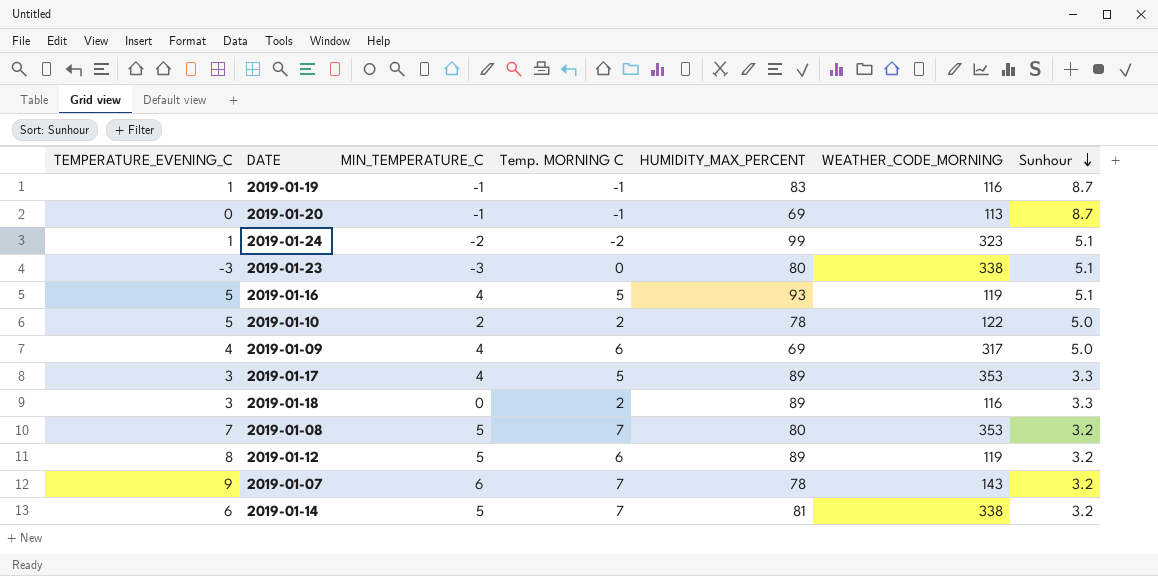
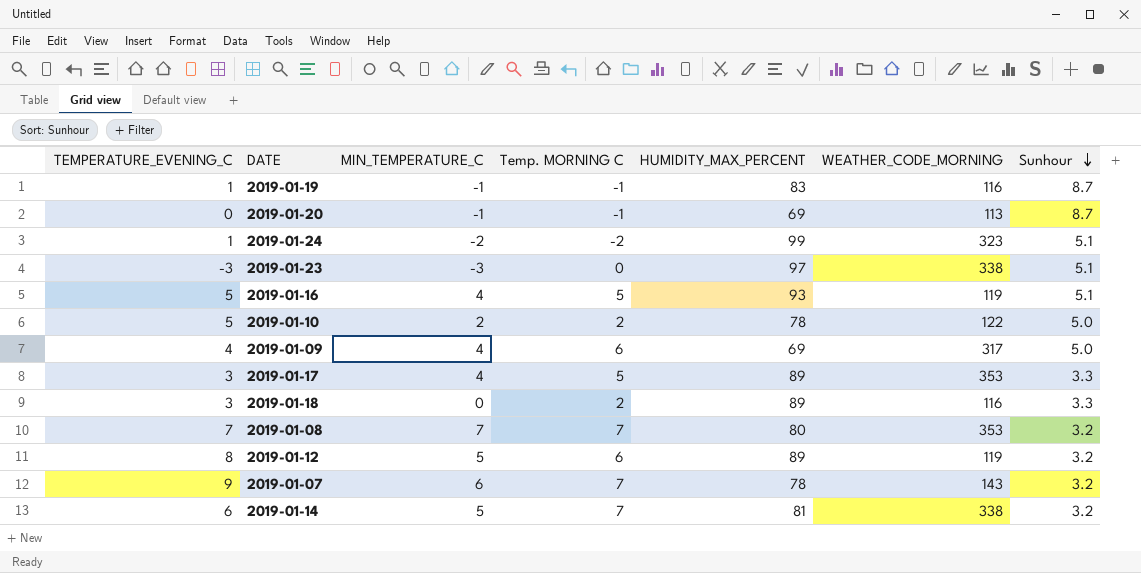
2019-01-23 | HUMIDITY_MAX_PERCENT: 80 -> 97
2019-01-08 | MIN_TEMPERATURE_C: 5 -> 7

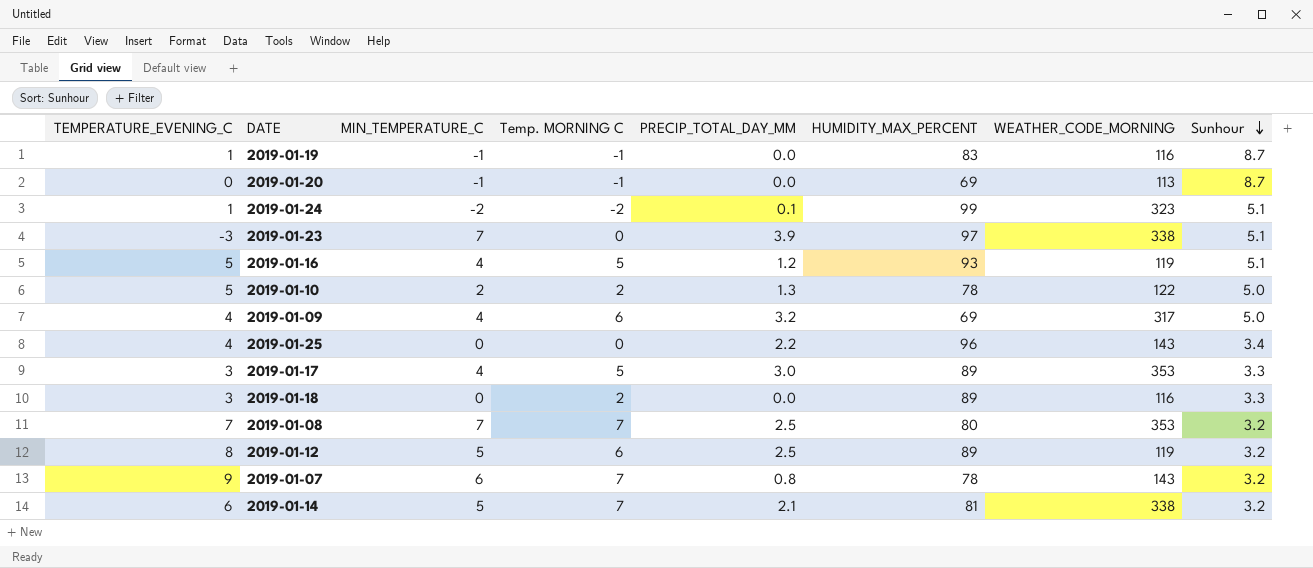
column PRECIP_TOTAL_DAY_MM | position: none -> 5
2019-01-23 | MIN_TEMPERATURE_C: -3 -> 7
row 2019-01-25: none -> 4 | 0 | 0 | 2.2 | 96 | 143 | 3.4

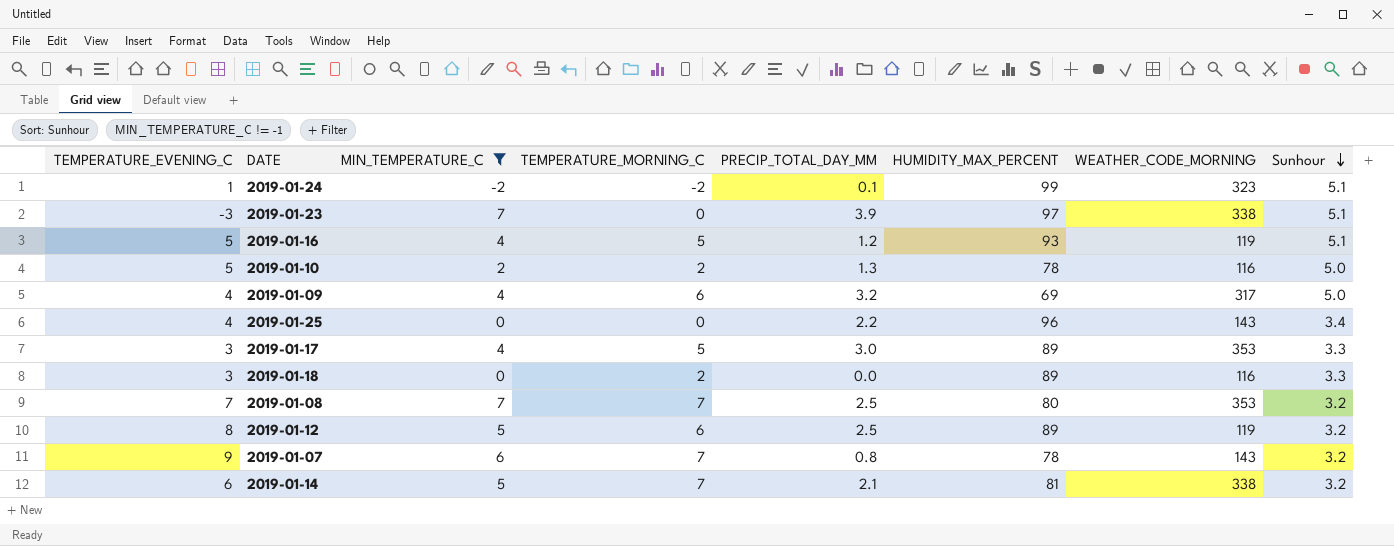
filter: none -> MIN_TEMPERATURE_C != -1
column name: Temp. MORNING C -> TEMPERATURE_MORNING_C
2019-01-10 | WEATHER_CODE_MORNING: 122 -> 116

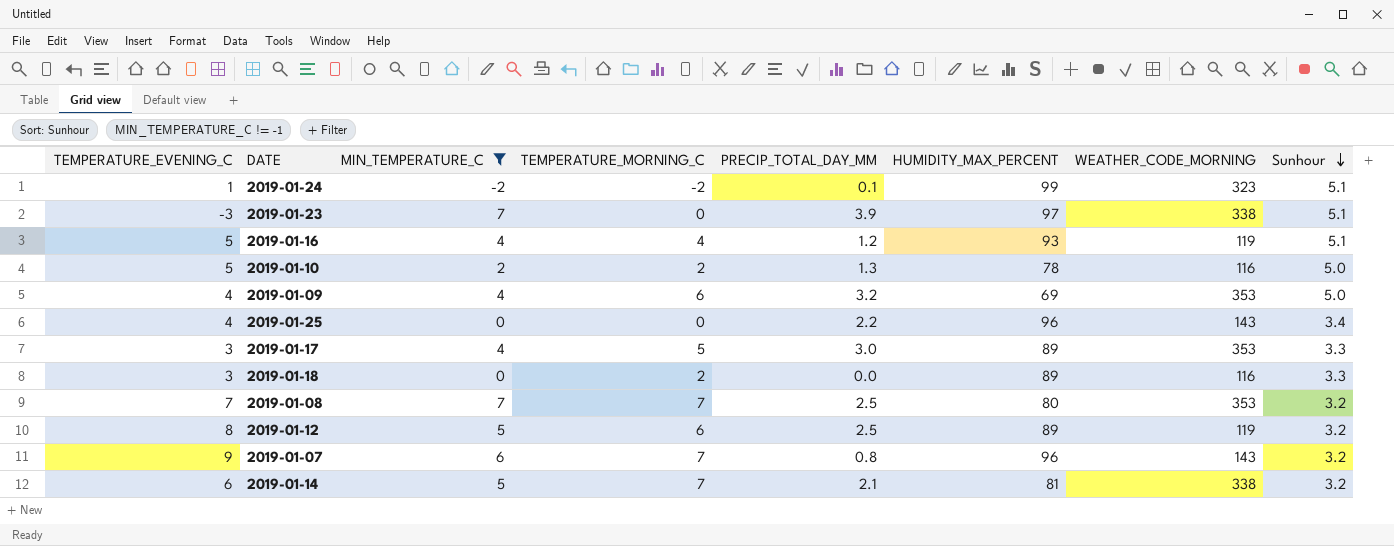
2019-01-16 | TEMPERATURE_MORNING_C: 5 -> 4
2019-01-09 | WEATHER_CODE_MORNING: 317 -> 353
2019-01-07 | HUMIDITY_MAX_PERCENT: 78 -> 96

